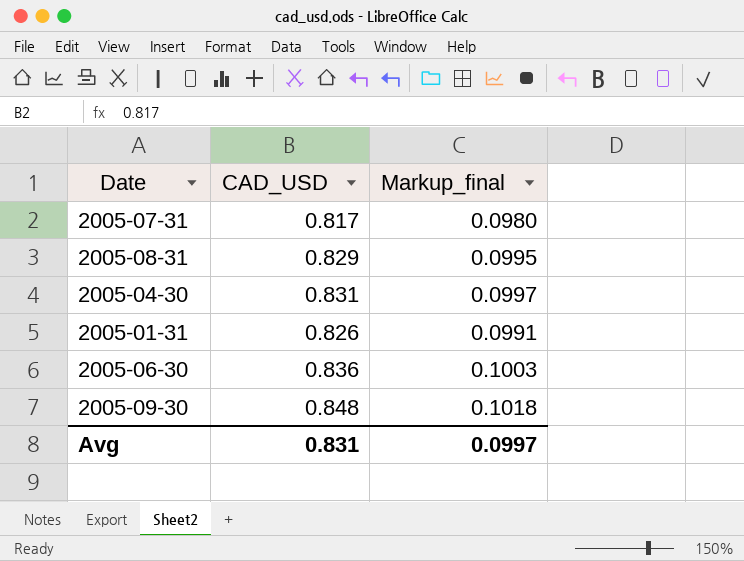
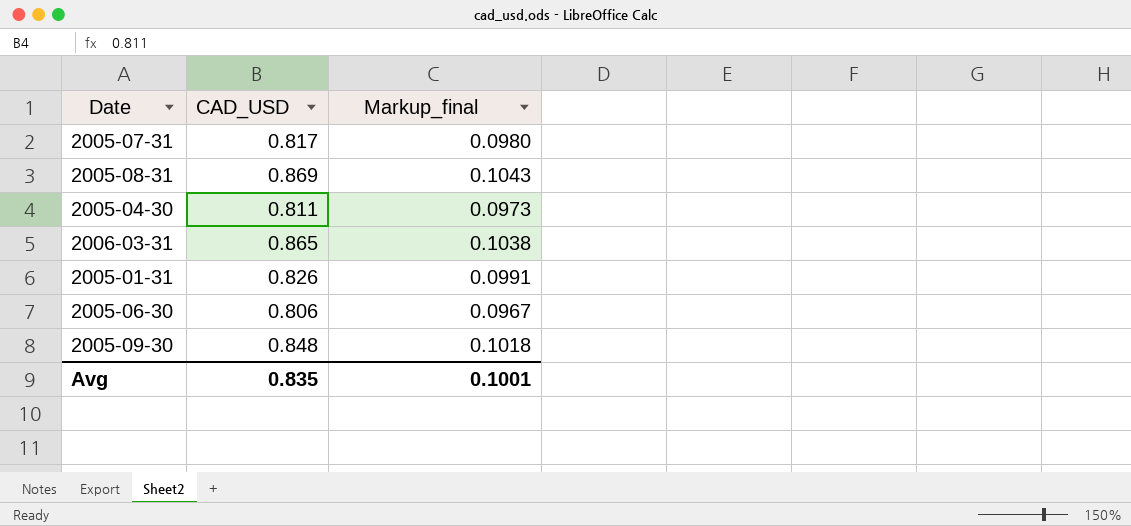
2005-08-31 | CAD_USD: 0.829 -> 0.869
2005-08-31 | Markup_final: 0.0995 -> 0.1043
2005-04-30 | CAD_USD: 0.831 -> 0.811
2005-04-30 | Markup_final: 0.0997 -> 0.0973
row 2006-03-31: none -> 0.865 | 0.1038
2005-06-30 | CAD_USD: 0.836 -> 0.806
2005-06-30 | Markup_final: 0.1003 -> 0.0967
Avg | CAD_USD: 0.831 -> 0.835
Avg | Markup_final: 0.0997 -> 0.1001

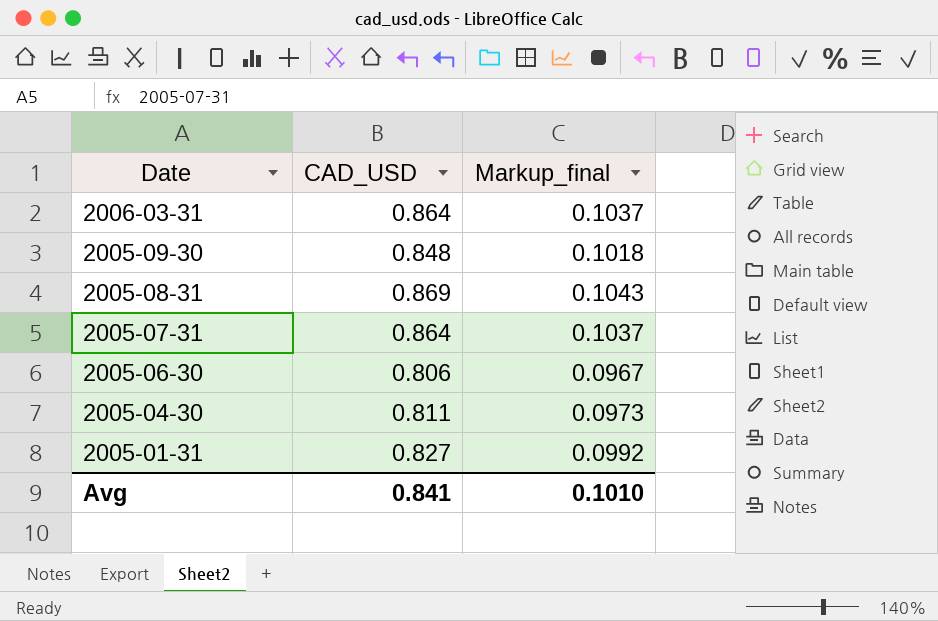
row order: none -> Date descending
2006-03-31 | CAD_USD: 0.865 -> 0.864
2006-03-31 | Markup_final: 0.1038 -> 0.1037
2005-07-31 | CAD_USD: 0.817 -> 0.864
2005-07-31 | Markup_final: 0.0980 -> 0.1037
2005-01-31 | CAD_USD: 0.826 -> 0.827
2005-01-31 | Markup_final: 0.0991 -> 0.0992
Avg | CAD_USD: 0.835 -> 0.841
Avg | Markup_final: 0.1001 -> 0.1010

